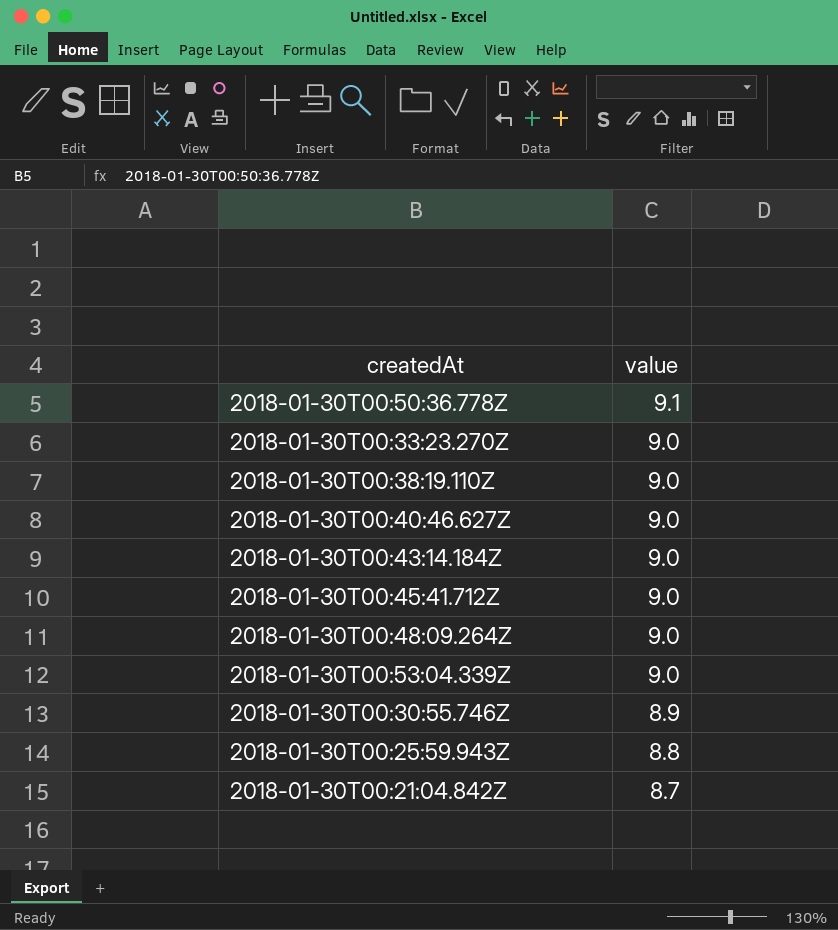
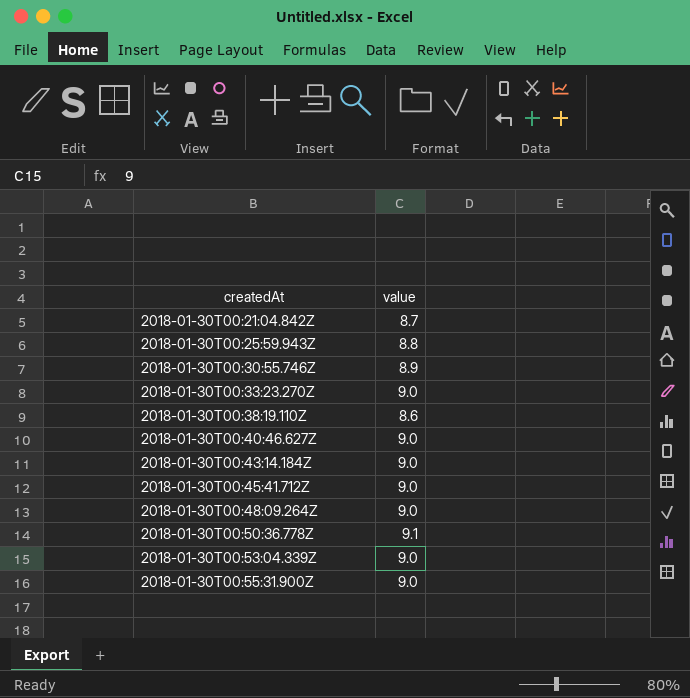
row order: value descending -> createdAt ascending
2018-01-30T00:38:19.110Z | value: 9.0 -> 8.6
row 2018-01-30T00:55:31.900Z: none -> 9.0

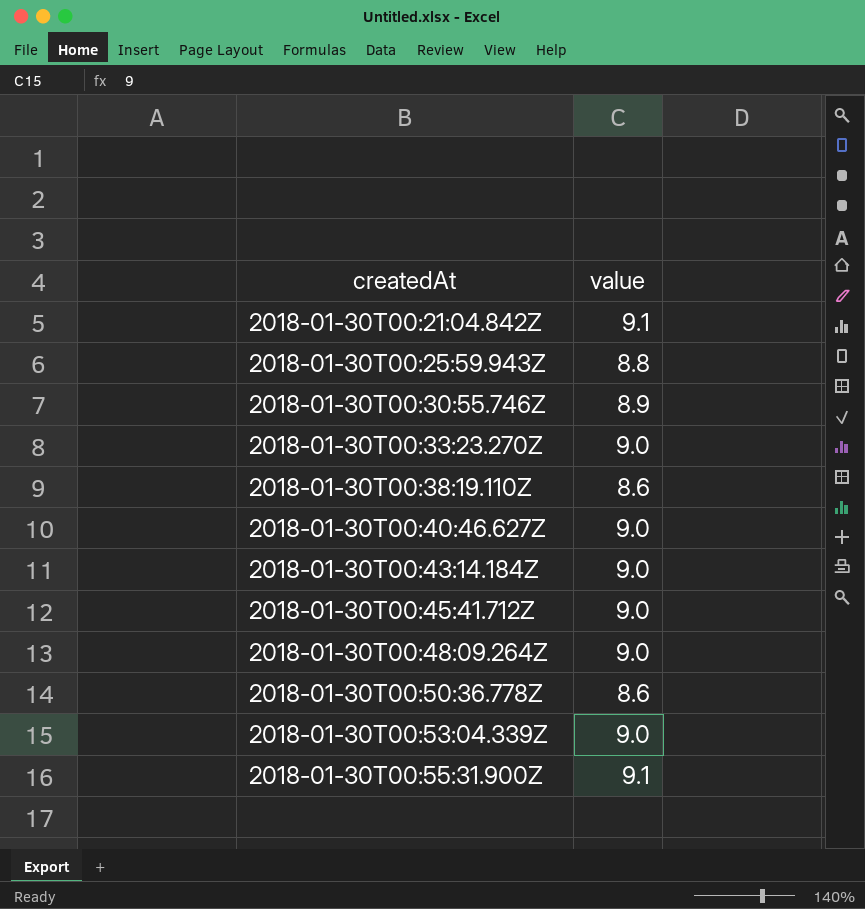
2018-01-30T00:21:04.842Z | value: 8.7 -> 9.1
2018-01-30T00:50:36.778Z | value: 9.1 -> 8.6
2018-01-30T00:55:31.900Z | value: 9.0 -> 9.1

